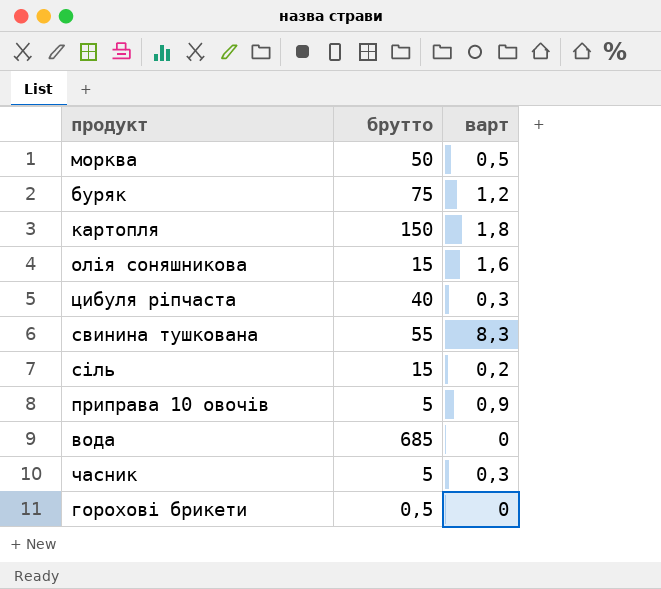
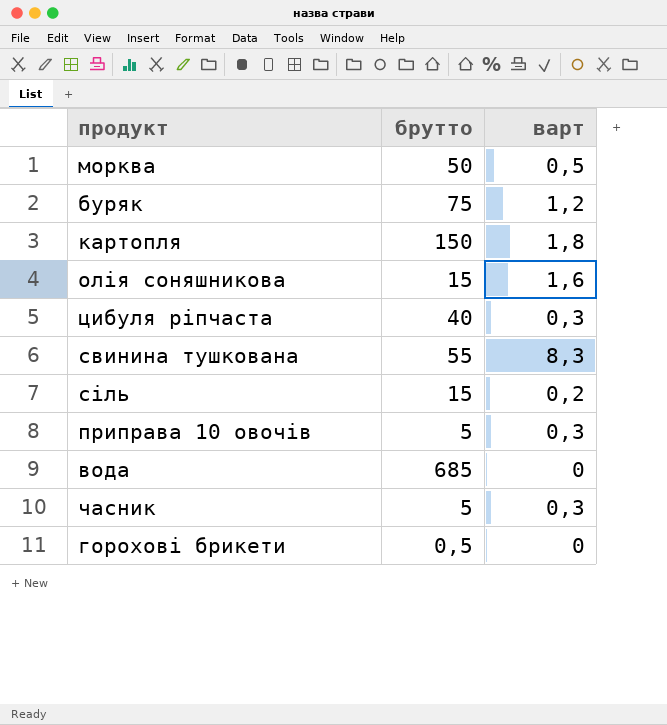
приправа 10 овочів | варт: 0,9 -> 0,3

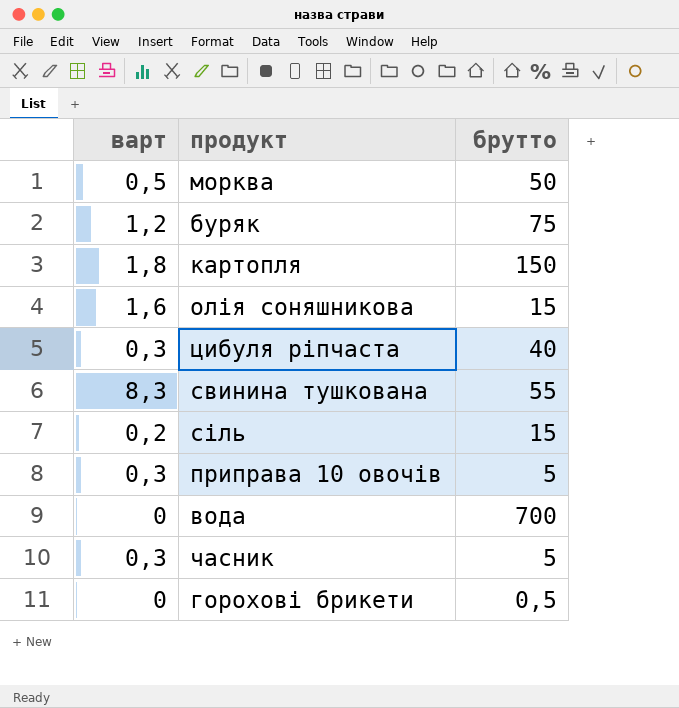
column варт | position: 3 -> 1
вода | брутто: 685 -> 700

